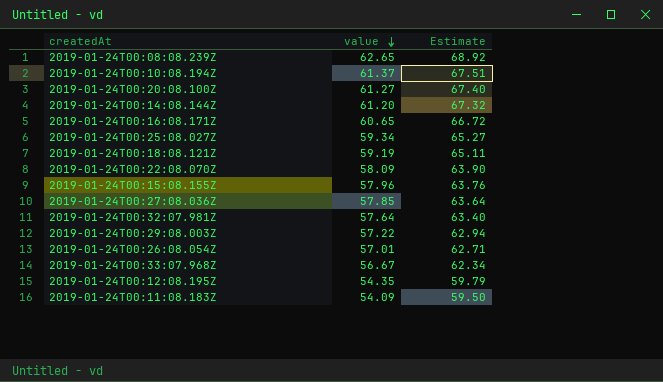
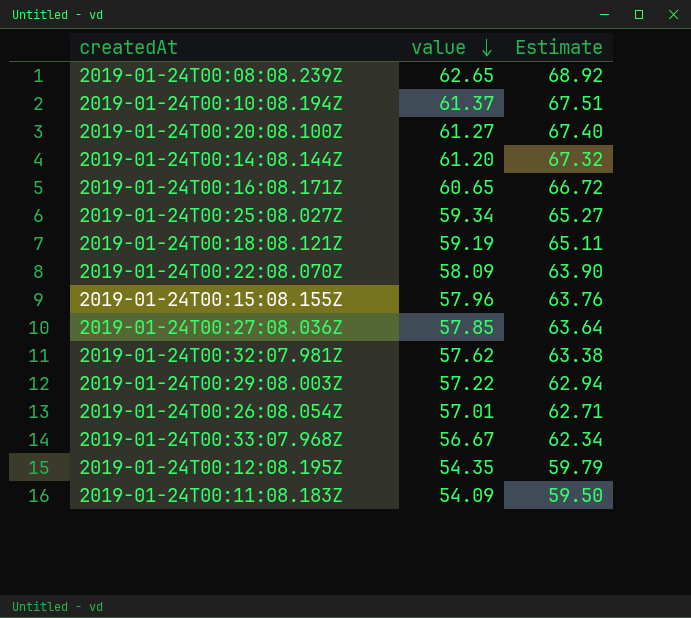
2019-01-24T00:32:07.981Z | value: 57.64 -> 57.62
2019-01-24T00:32:07.981Z | Estimate: 63.40 -> 63.38

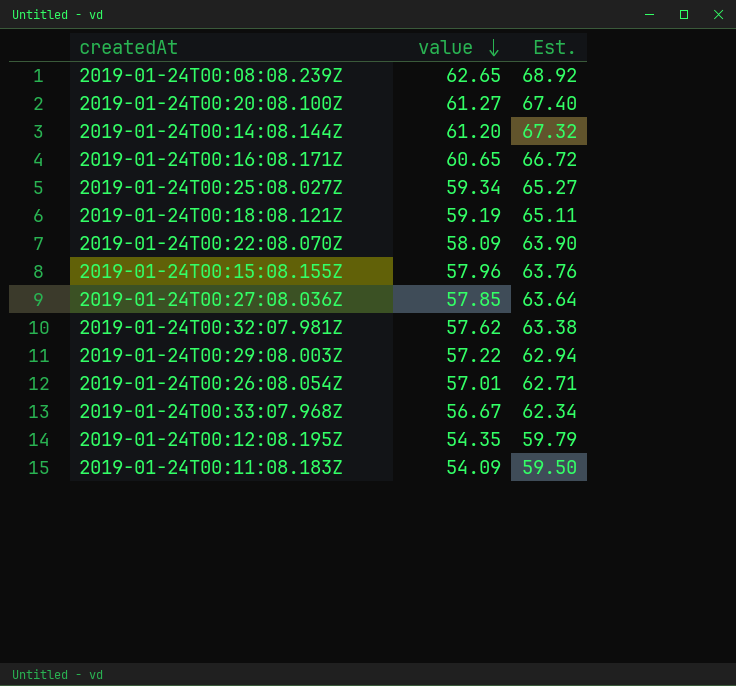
column name: Estimate -> Est.
row 2019-01-24T00:10:08.194Z: 61.37 | 67.51 -> none

